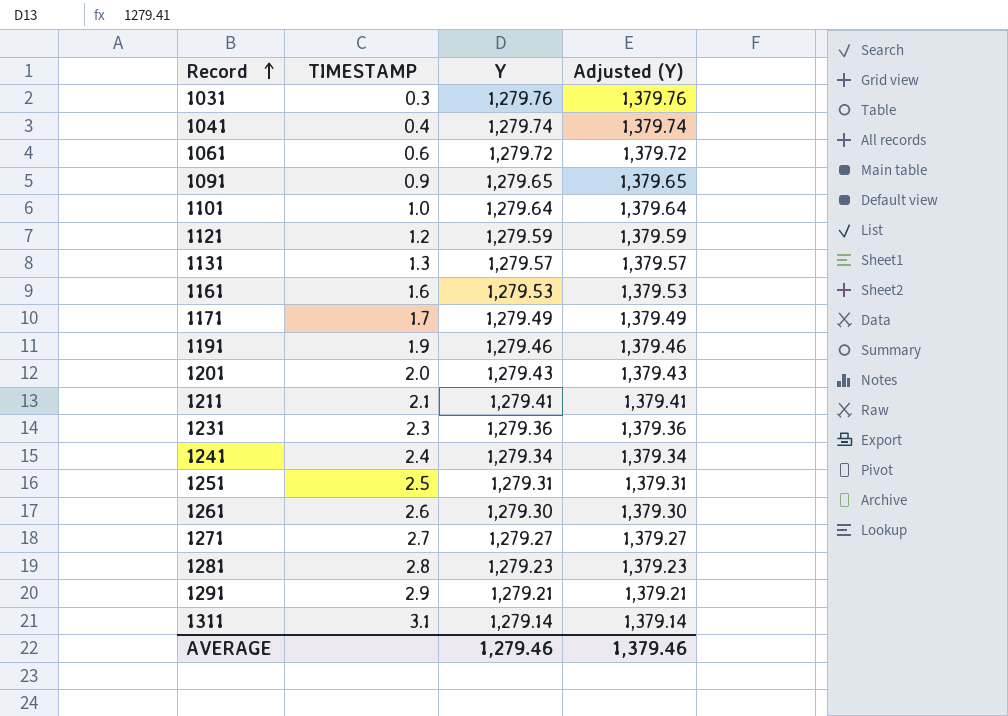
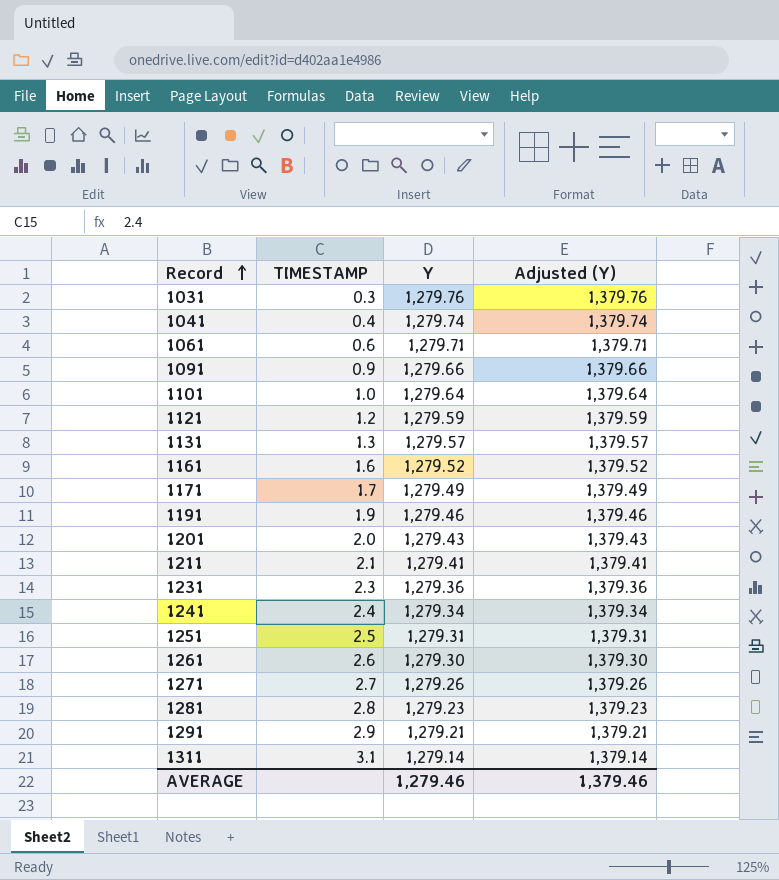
1061 | Y: 1,279.72 -> 1,279.71
1061 | Adjusted (Y): 1,379.72 -> 1,379.71
1091 | Y: 1,279.65 -> 1,279.66
1091 | Adjusted (Y): 1,379.65 -> 1,379.66
1161 | Y: 1,279.53 -> 1,279.52
1161 | Adjusted (Y): 1,379.53 -> 1,379.52
1271 | Y: 1,279.27 -> 1,279.26
1271 | Adjusted (Y): 1,379.27 -> 1,379.26

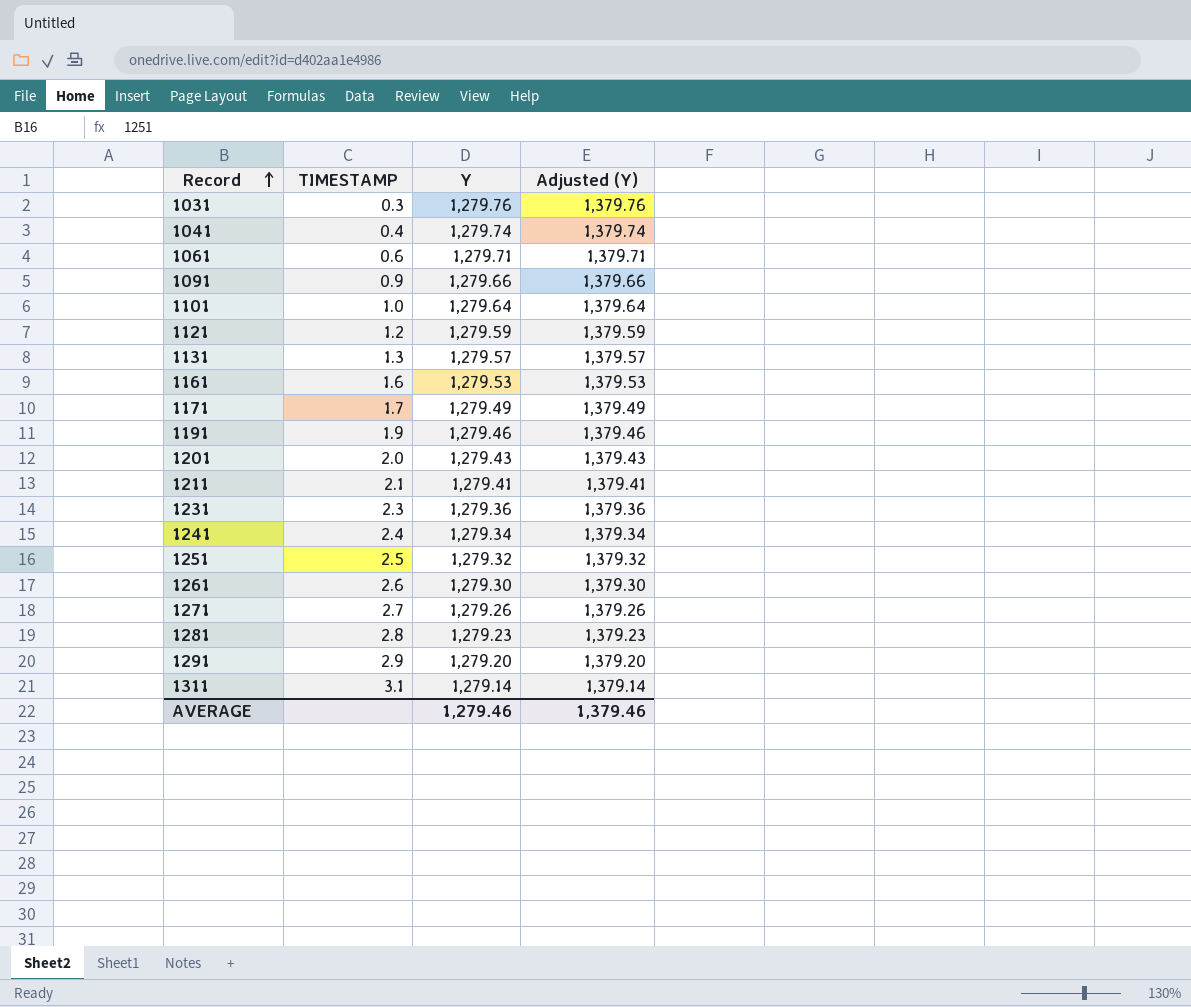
1161 | Y: 1,279.52 -> 1,279.53
1161 | Adjusted (Y): 1,379.52 -> 1,379.53
1251 | Y: 1,279.31 -> 1,279.32
1251 | Adjusted (Y): 1,379.31 -> 1,379.32
1291 | Y: 1,279.21 -> 1,279.20
1291 | Adjusted (Y): 1,379.21 -> 1,379.20

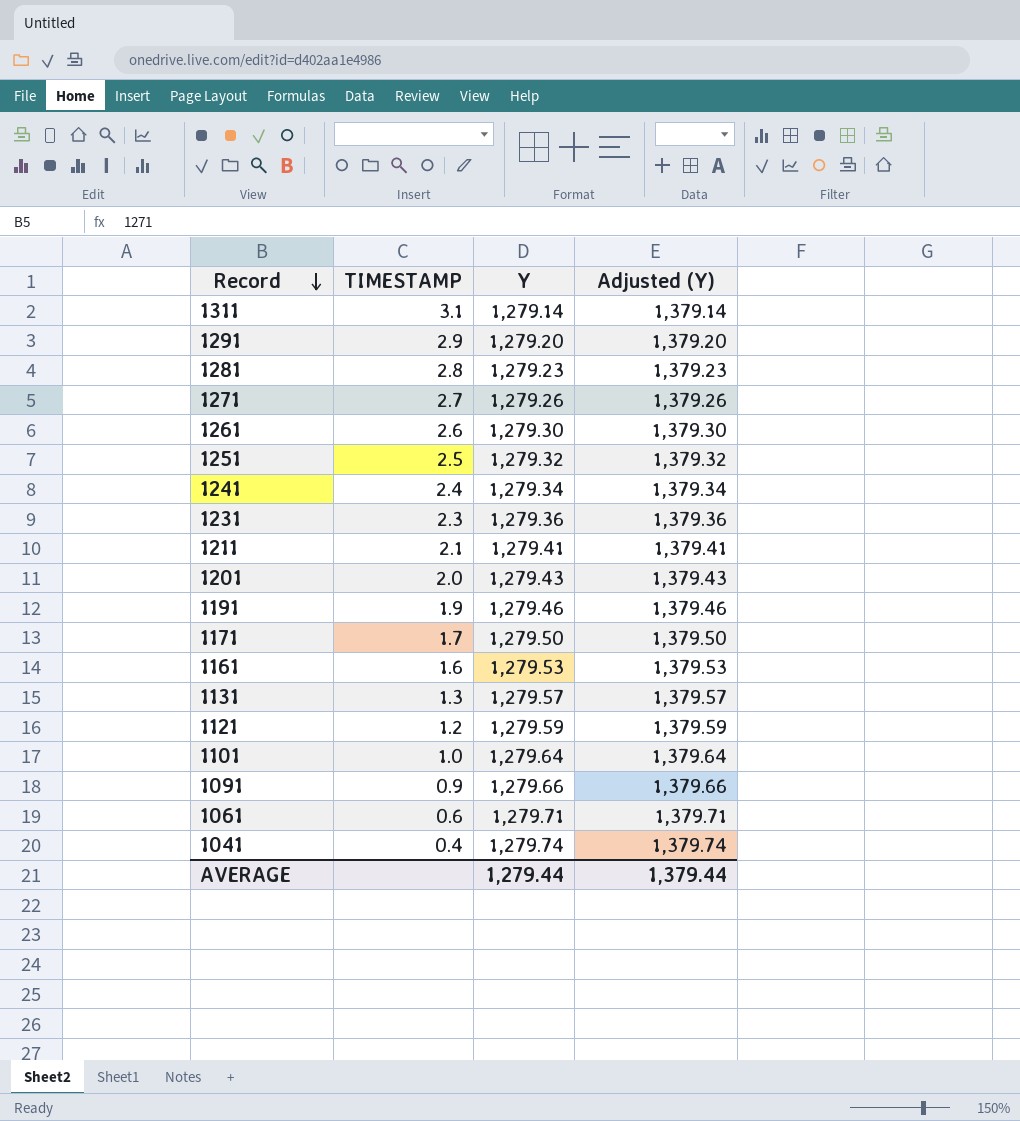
row order: Record ascending -> Record descending
row 1031: 0.3 | 1,279.76 | 1,379.76 -> none
1171 | Y: 1,279.49 -> 1,279.50
1171 | Adjusted (Y): 1,379.49 -> 1,379.50
AVERAGE | Y: 1,279.46 -> 1,279.44
AVERAGE | Adjusted (Y): 1,379.46 -> 1,379.44

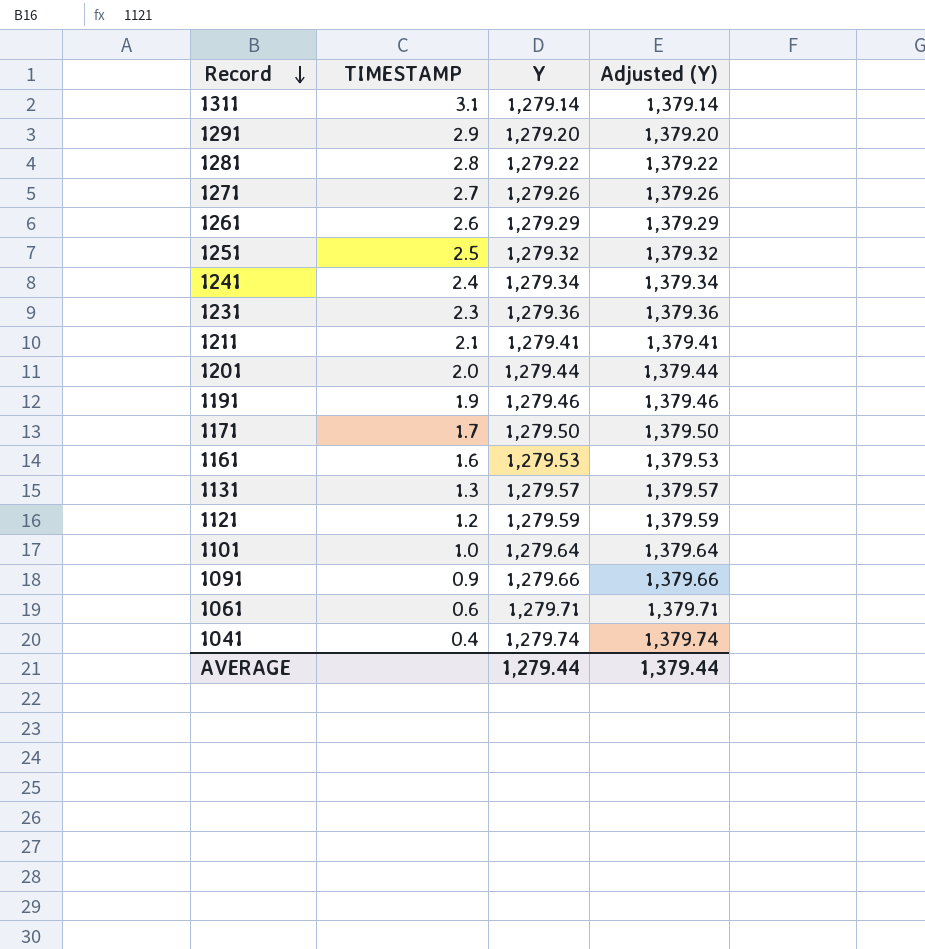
1281 | Y: 1,279.23 -> 1,279.22
1281 | Adjusted (Y): 1,379.23 -> 1,379.22
1261 | Y: 1,279.30 -> 1,279.29
1261 | Adjusted (Y): 1,379.30 -> 1,379.29
1201 | Y: 1,279.43 -> 1,279.44
1201 | Adjusted (Y): 1,379.43 -> 1,379.44

